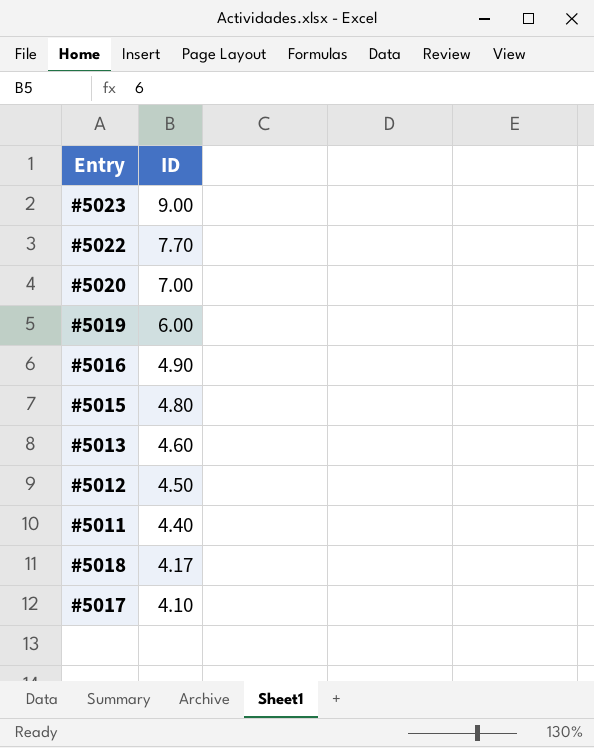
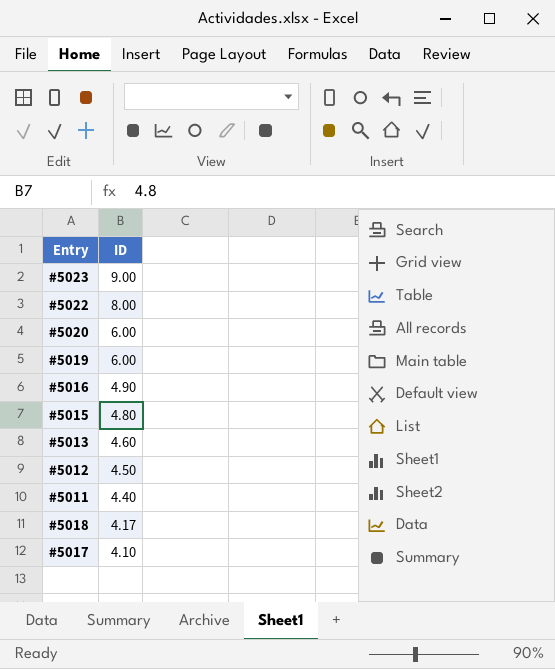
#5022 | ID: 7.70 -> 8.00
#5020 | ID: 7.00 -> 6.00

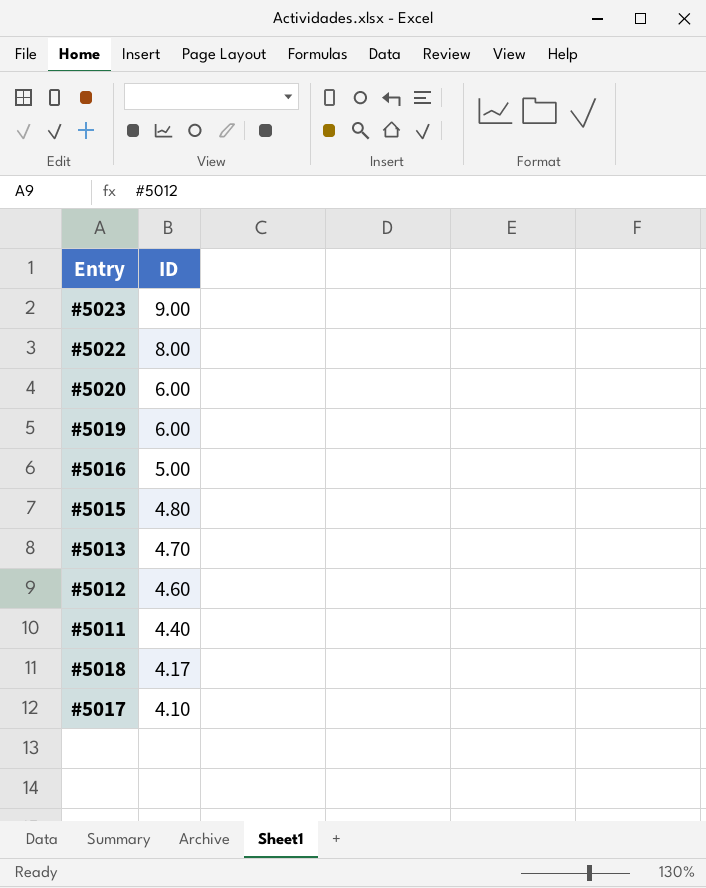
#5016 | ID: 4.90 -> 5.00
#5013 | ID: 4.60 -> 4.70
#5012 | ID: 4.50 -> 4.60

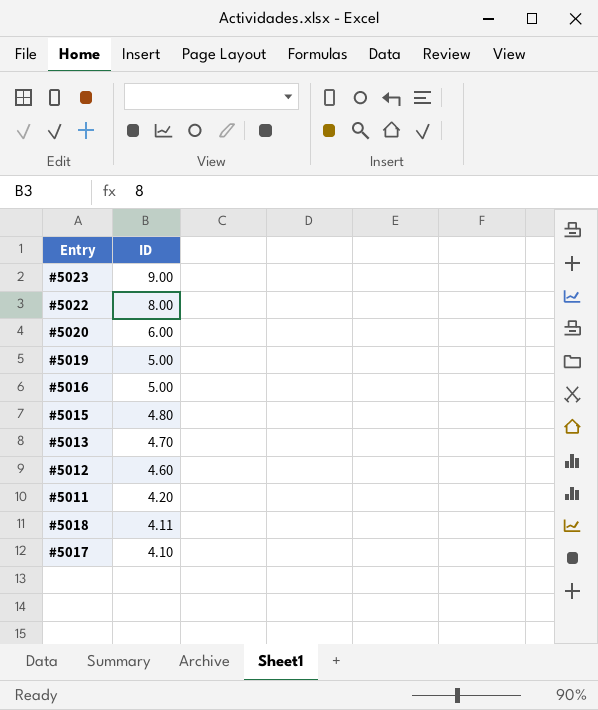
#5019 | ID: 6.00 -> 5.00
#5011 | ID: 4.40 -> 4.20
#5018 | ID: 4.17 -> 4.11

